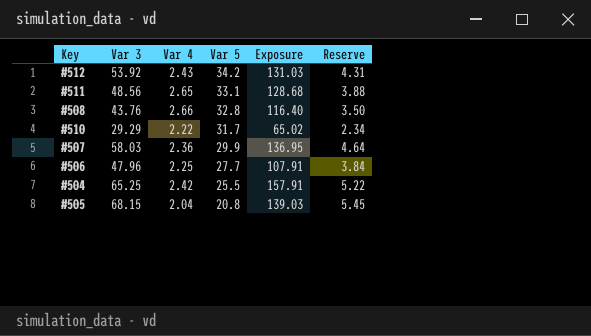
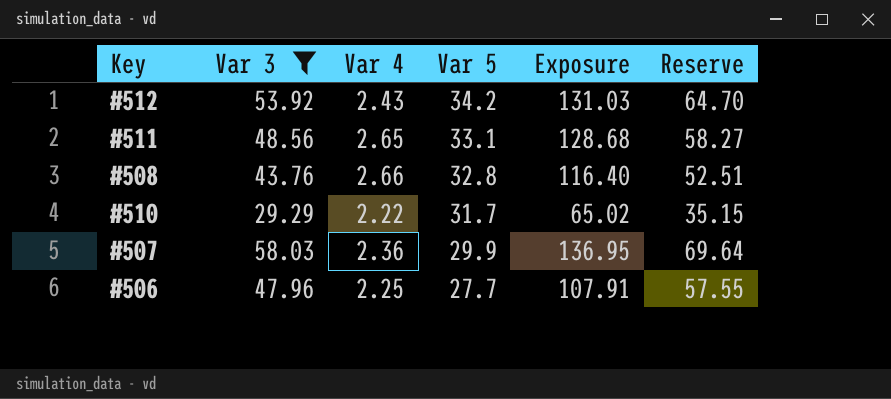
filter: none -> Var 3 <= 58.03
column Reserve | formula: [Var 3] * 0.08 -> [Var 3] * 1.2

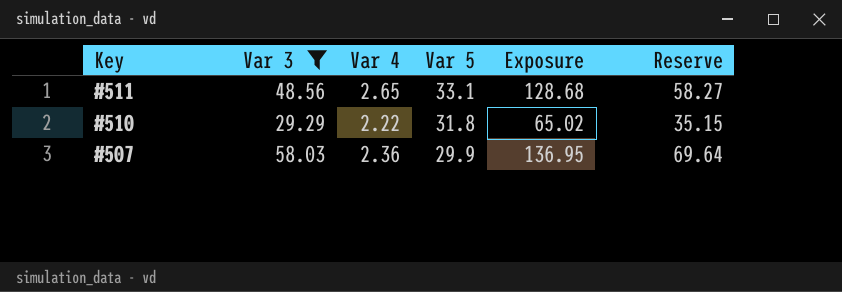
row #512: 53.92 | 2.43 | 34.2 | 131.03 | 64.70 -> none
row #508: 43.76 | 2.66 | 32.8 | 116.40 | 52.51 -> none
row #506: 47.96 | 2.25 | 27.7 | 107.91 | 57.55 -> none
#510 | Var 5: 31.7 -> 31.8

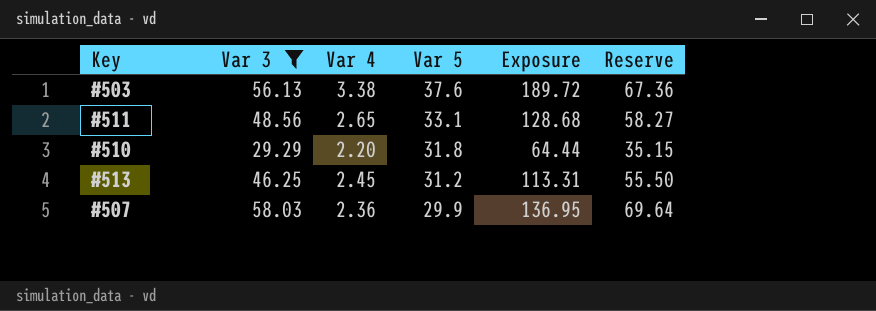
row #503: none -> 56.13 | 3.38 | 37.6 | 189.72 | 67.36
#510 | Var 4: 2.22 -> 2.20
#510 | Exposure: 65.02 -> 64.44
row #513: none -> 46.25 | 2.45 | 31.2 | 113.31 | 55.50

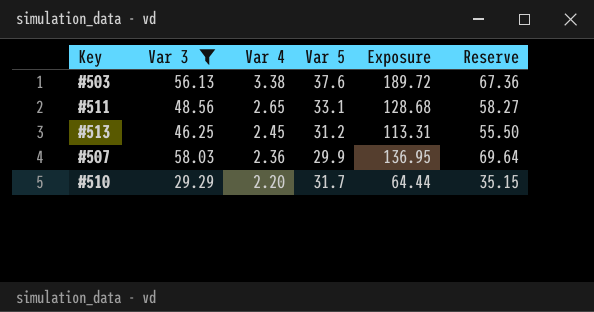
row order: Var 5 descending -> Var 4 descending
#510 | Var 5: 31.8 -> 31.7

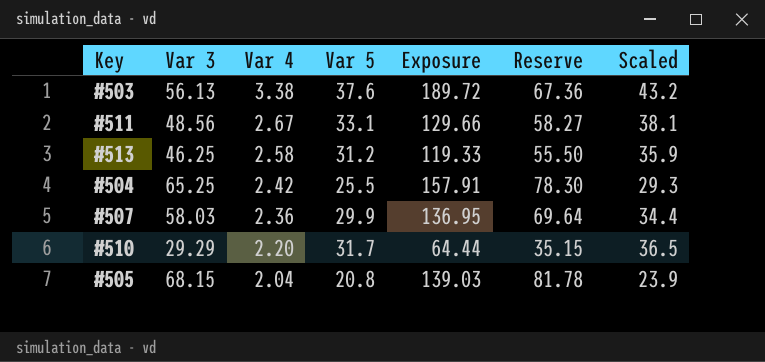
filter: Var 3 <= 58.03 -> none
column Scaled | formula: none -> [Var 5] * 1.15
#511 | Var 4: 2.65 -> 2.67
#511 | Exposure: 128.68 -> 129.66
#513 | Var 4: 2.45 -> 2.58
#513 | Exposure: 113.31 -> 119.33

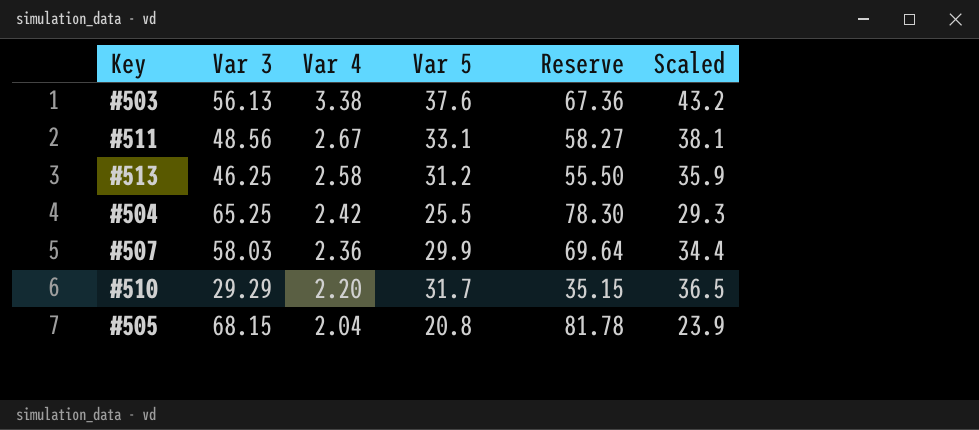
column Exposure | formula: [Var 3] * [Var 4] -> none

